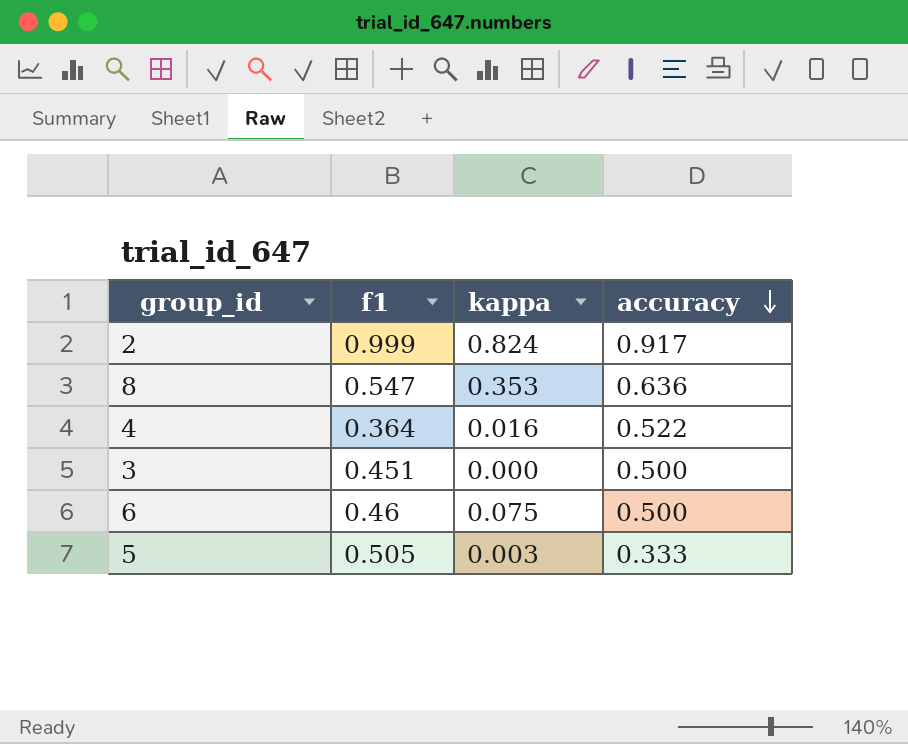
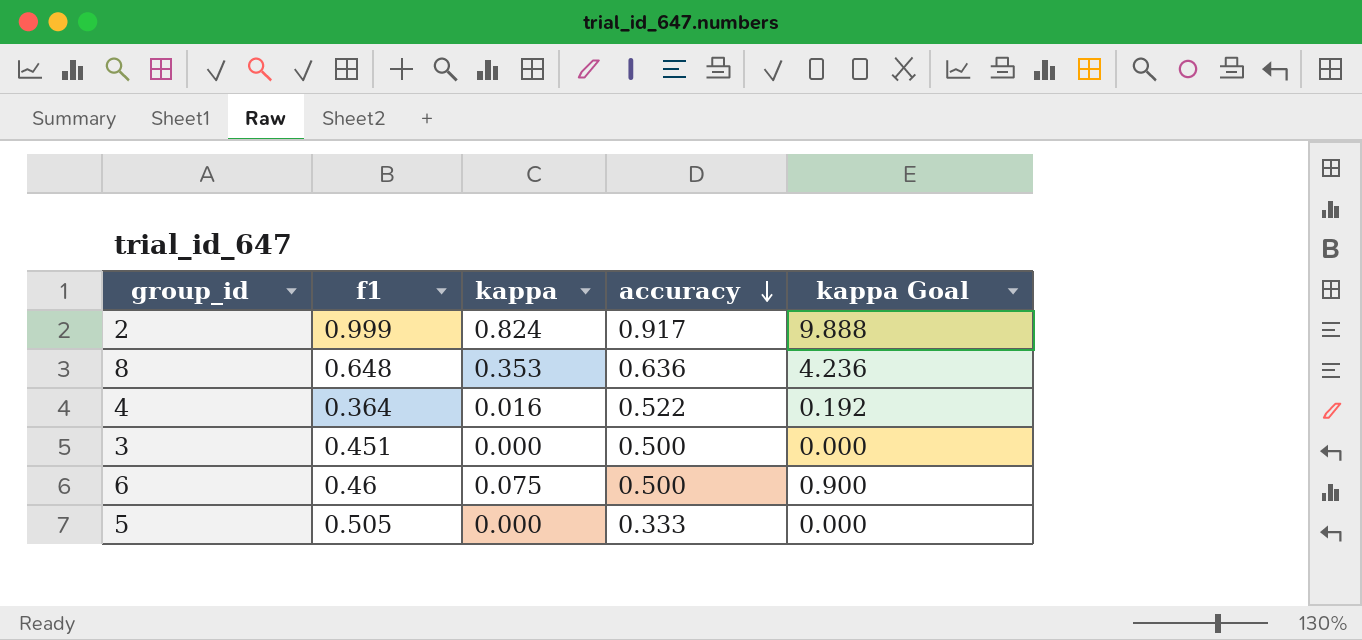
column kappa Goal | formula: none -> [kappa] * 12
8 | f1: 0.547 -> 0.648
5 | kappa: 0.003 -> 0.000

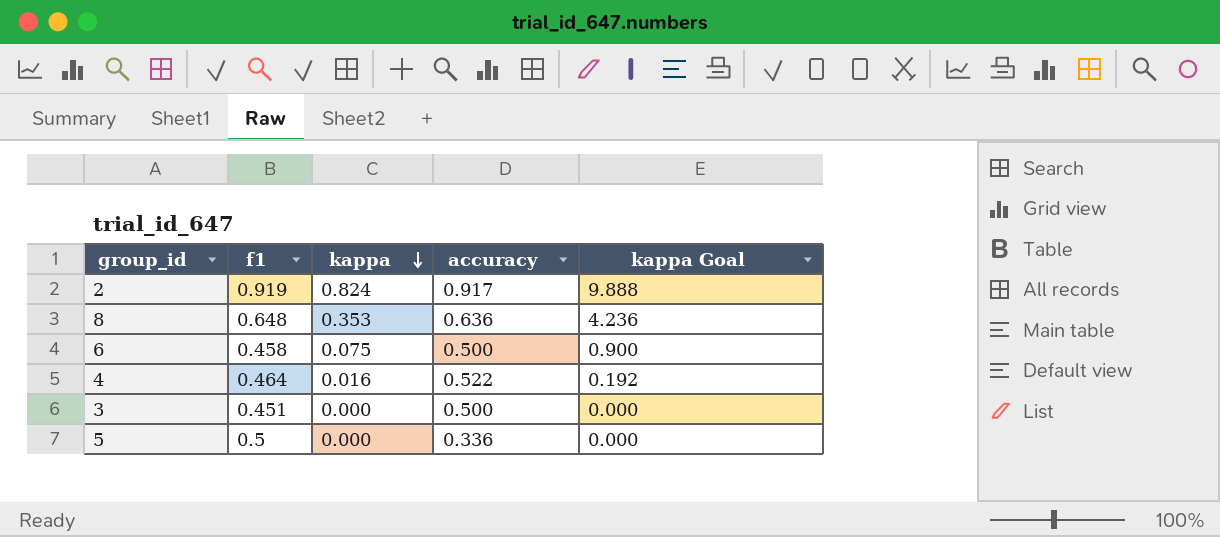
row order: accuracy descending -> kappa descending
2 | f1: 0.999 -> 0.919
6 | f1: 0.46 -> 0.458
4 | f1: 0.364 -> 0.464
5 | f1: 0.505 -> 0.5
5 | accuracy: 0.333 -> 0.336

